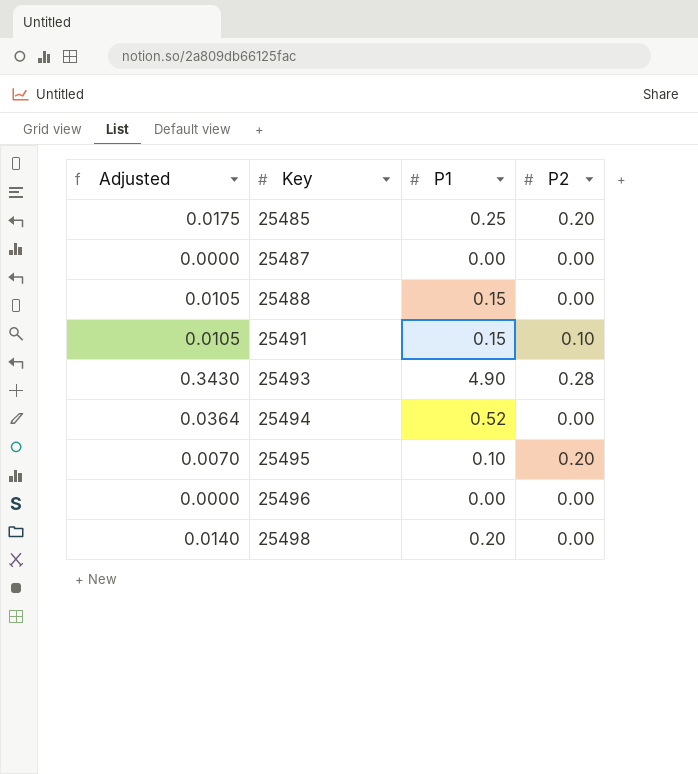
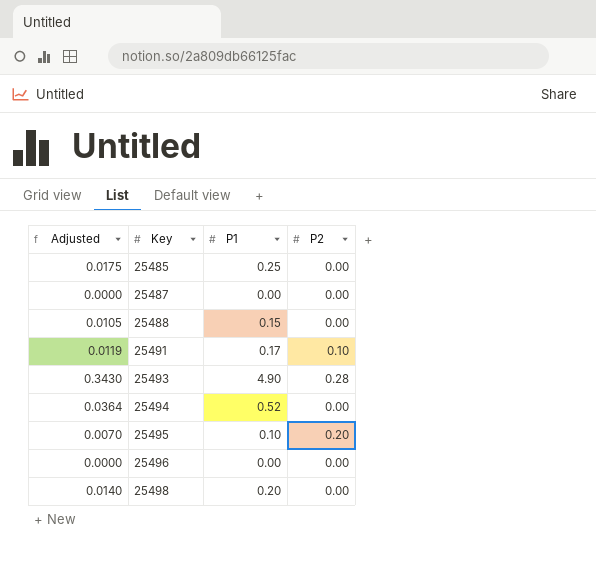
25485 | P2: 0.20 -> 0.00
25491 | Adjusted: 0.0105 -> 0.0119
25491 | P1: 0.15 -> 0.17

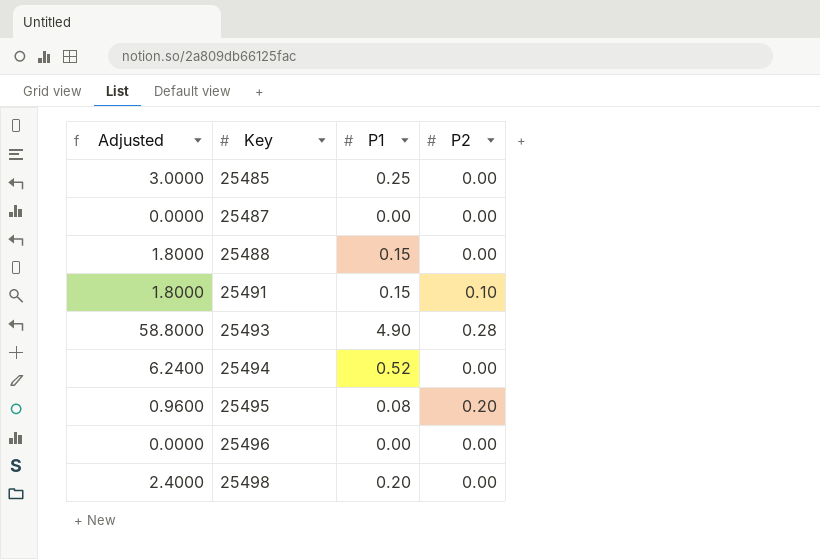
column Adjusted | formula: [P1] * 0.07 -> [P1] * 12
25491 | P1: 0.17 -> 0.15
25495 | P1: 0.10 -> 0.08

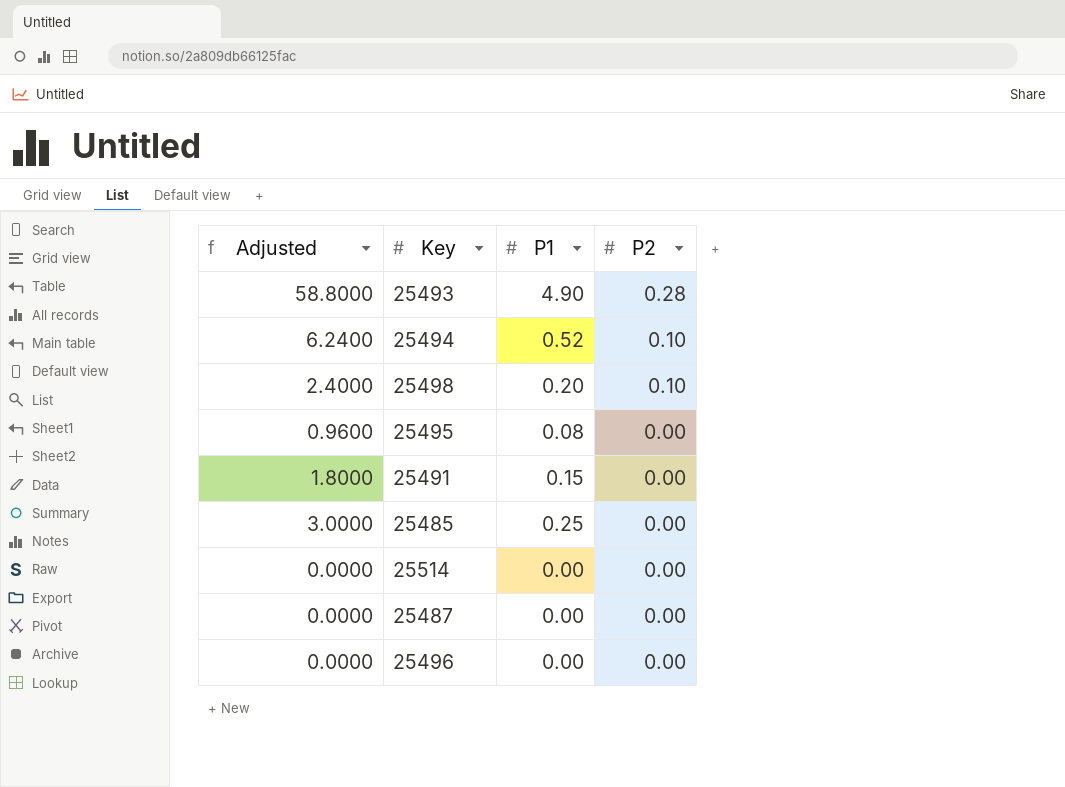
row order: Key ascending -> P2 descending
row 25488: 1.8000 | 0.15 | 0.00 -> none
25494 | P2: 0.00 -> 0.10
25498 | P2: 0.00 -> 0.10
25495 | P2: 0.20 -> 0.00
25491 | P2: 0.10 -> 0.00
row 25514: none -> 0.0000 | 0.00 | 0.00

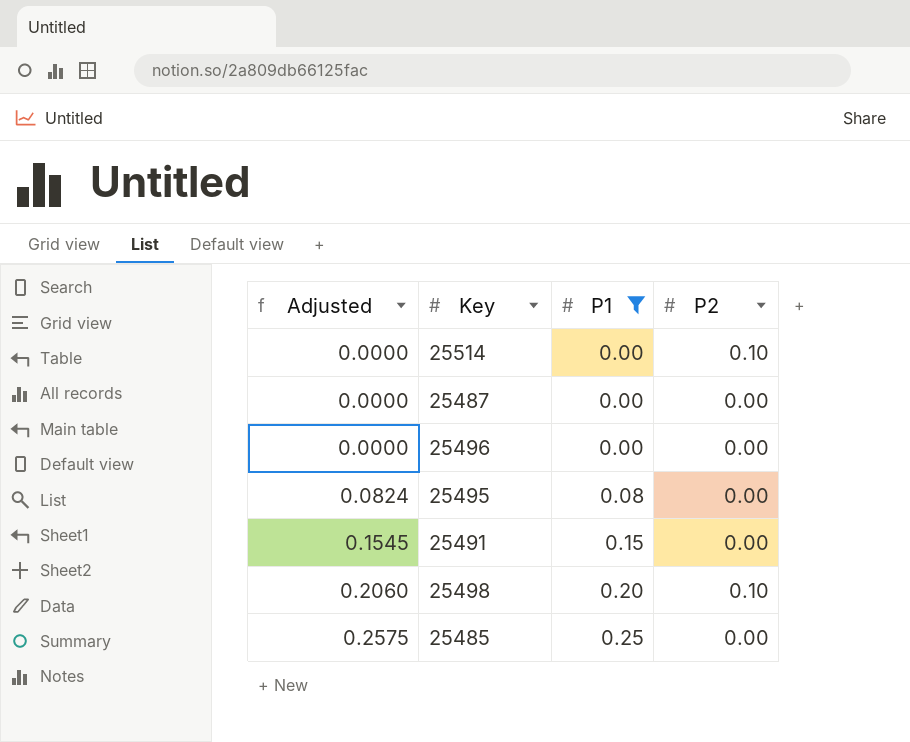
filter: none -> P1 <= 0.25
row order: P2 descending -> Adjusted ascending
column Adjusted | formula: [P1] * 12 -> [P1] * 1.03
25514 | P2: 0.00 -> 0.10

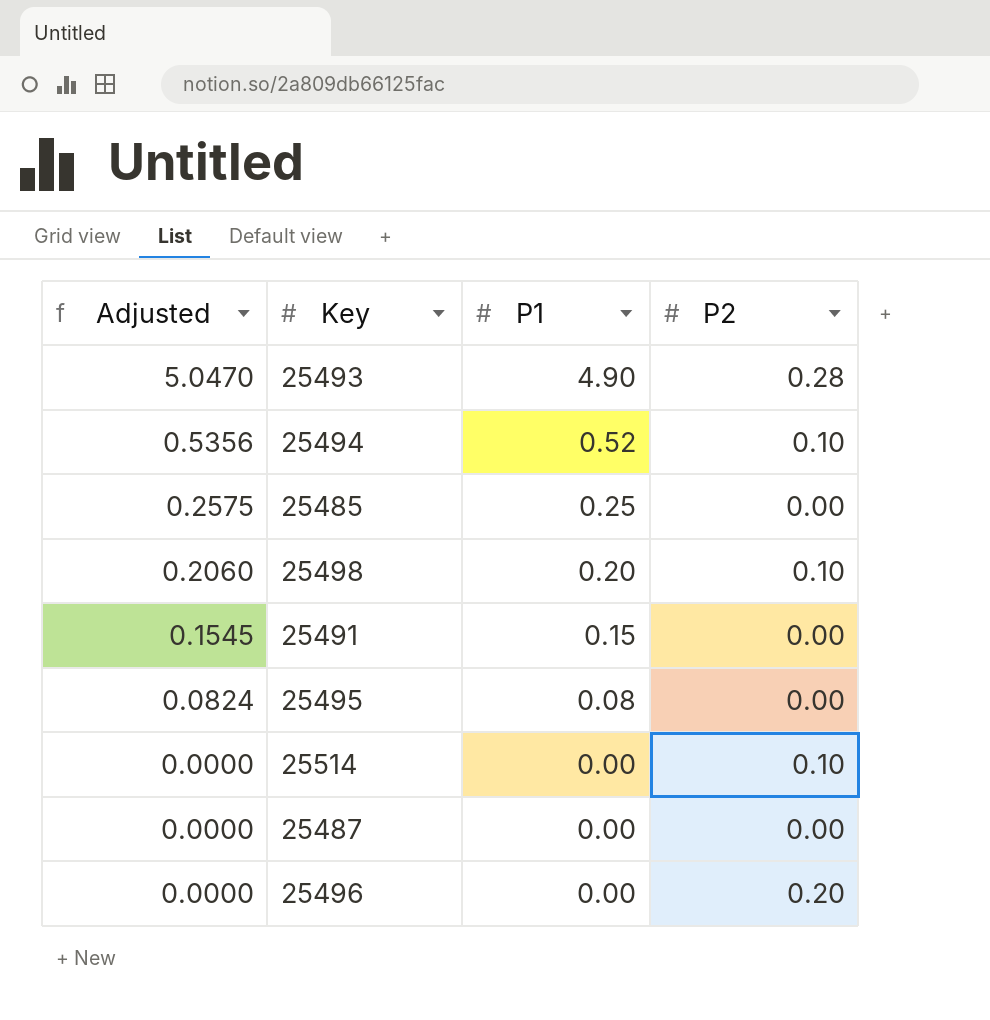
filter: P1 <= 0.25 -> none
row order: Adjusted ascending -> Adjusted descending
25496 | P2: 0.00 -> 0.20

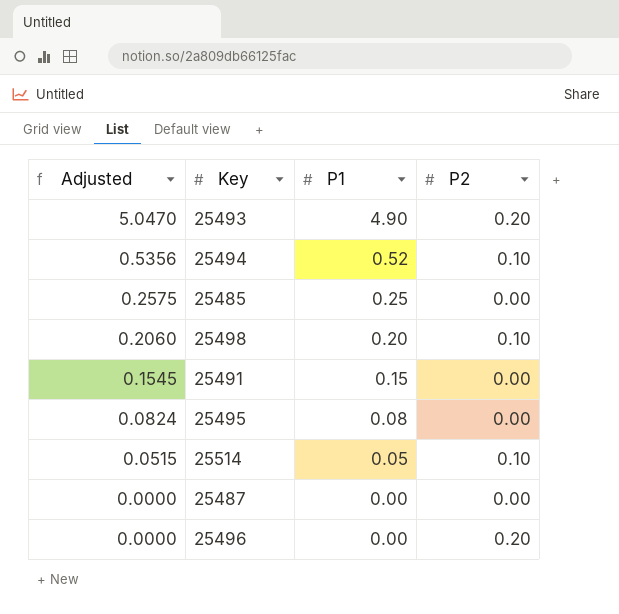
25493 | P2: 0.28 -> 0.20
25514 | Adjusted: 0.0000 -> 0.0515
25514 | P1: 0.00 -> 0.05

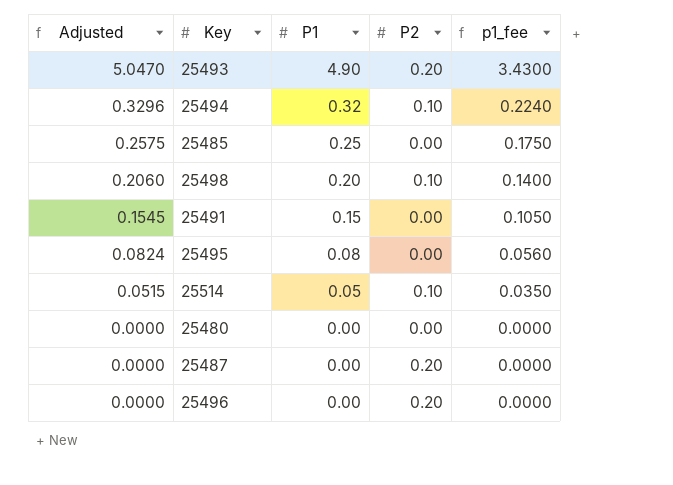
column p1_fee | formula: none -> [P1] * 0.7
25494 | Adjusted: 0.5356 -> 0.3296
25494 | P1: 0.52 -> 0.32
row 25480: none -> 0.0000 | 0.00 | 0.00 | 0.0000
25487 | P2: 0.00 -> 0.20

